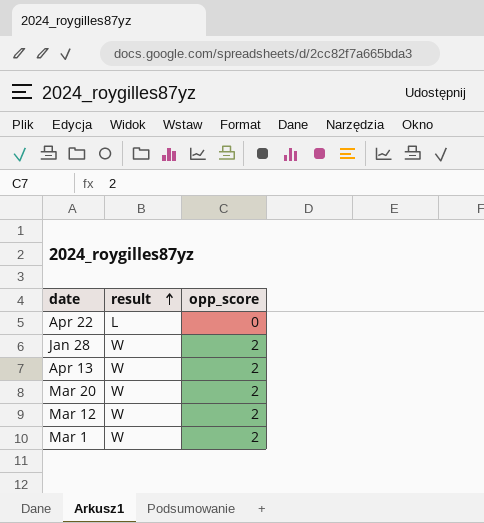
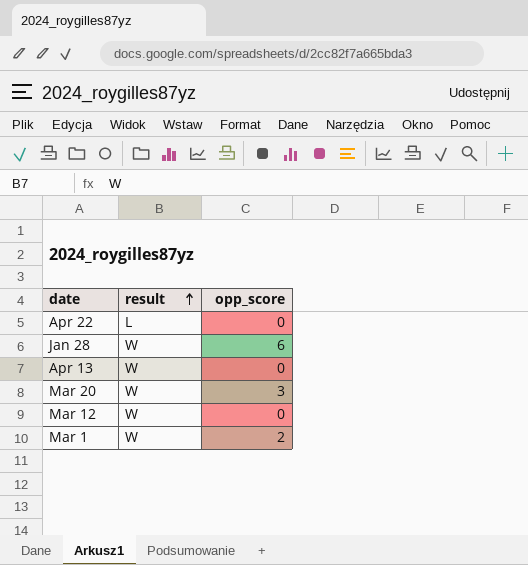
Jan 28 | opp_score: 2 -> 6
Apr 13 | opp_score: 2 -> 0
Mar 20 | opp_score: 2 -> 3
Mar 12 | opp_score: 2 -> 0

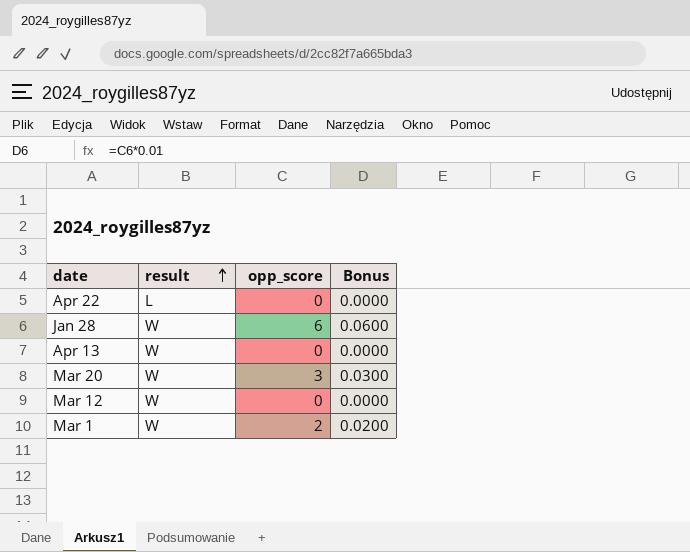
column Bonus | formula: none -> [opp_score] * 0.01

